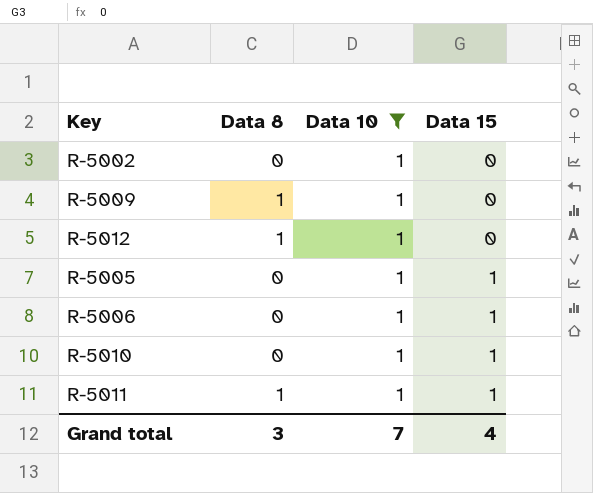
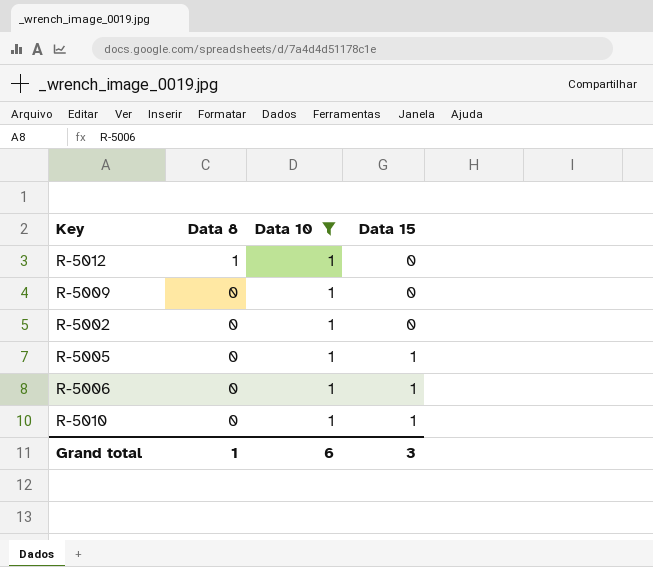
row order: Data 15 ascending -> Data 8 descending
row R-5011: 1 | 1 | 1 -> none
R-5009 | Data 8: 1 -> 0
Grand total | Data 8: 3 -> 1
Grand total | Data 10: 7 -> 6
Grand total | Data 15: 4 -> 3

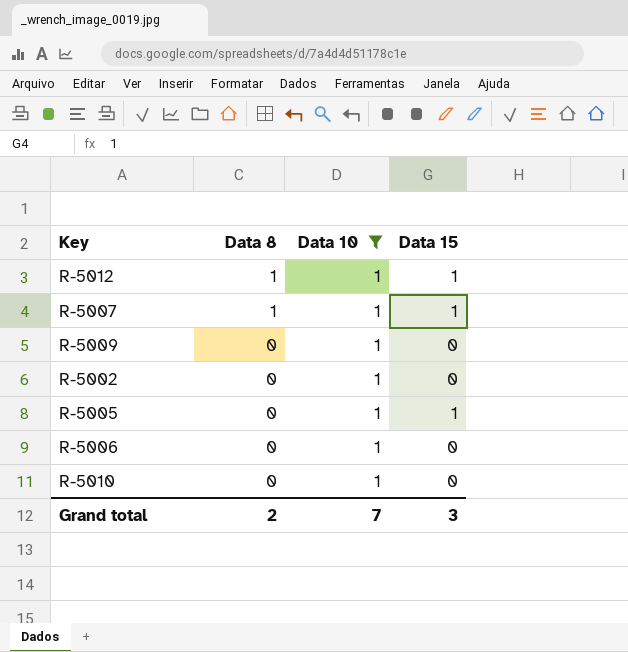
R-5012 | Data 15: 0 -> 1
row R-5007: none -> 1 | 1 | 1
R-5006 | Data 15: 1 -> 0
R-5010 | Data 15: 1 -> 0
Grand total | Data 8: 1 -> 2
Grand total | Data 10: 6 -> 7

